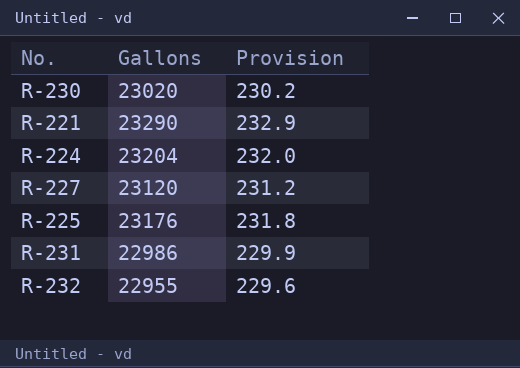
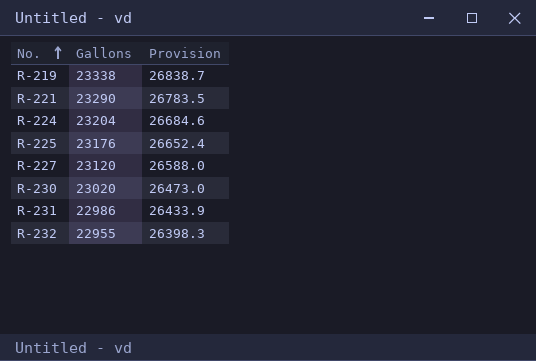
row order: none -> No. ascending
column Provision | formula: [Gallons] * 0.01 -> [Gallons] * 1.15
row R-219: none -> 23338 | 26838.7

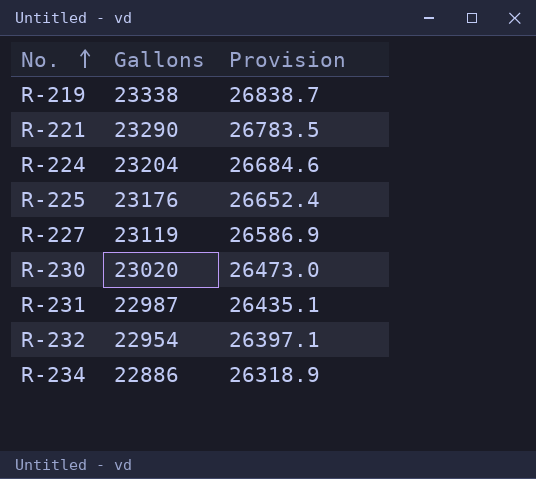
R-227 | Gallons: 23120 -> 23119
R-227 | Provision: 26588.0 -> 26586.9
R-231 | Gallons: 22986 -> 22987
R-231 | Provision: 26433.9 -> 26435.1
R-232 | Gallons: 22955 -> 22954
R-232 | Provision: 26398.3 -> 26397.1
row R-234: none -> 22886 | 26318.9

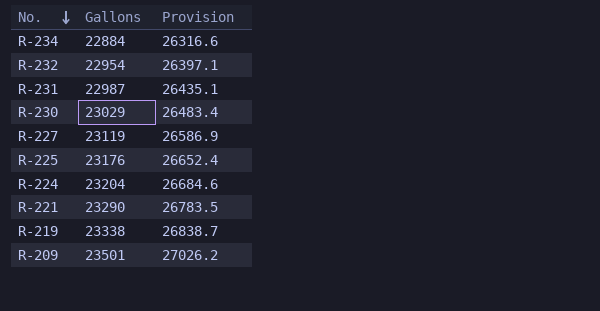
row order: No. ascending -> No. descending
R-234 | Gallons: 22886 -> 22884
R-234 | Provision: 26318.9 -> 26316.6
R-230 | Gallons: 23020 -> 23029
R-230 | Provision: 26473.0 -> 26483.4
row R-209: none -> 23501 | 27026.2

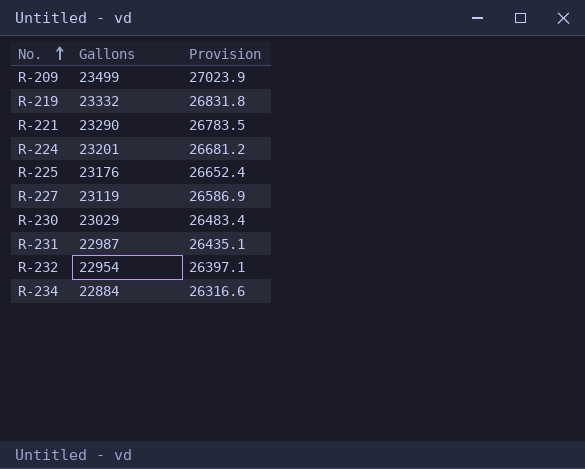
row order: No. descending -> No. ascending
R-209 | Gallons: 23501 -> 23499
R-209 | Provision: 27026.2 -> 27023.9
R-219 | Gallons: 23338 -> 23332
R-219 | Provision: 26838.7 -> 26831.8
R-224 | Gallons: 23204 -> 23201
R-224 | Provision: 26684.6 -> 26681.2

